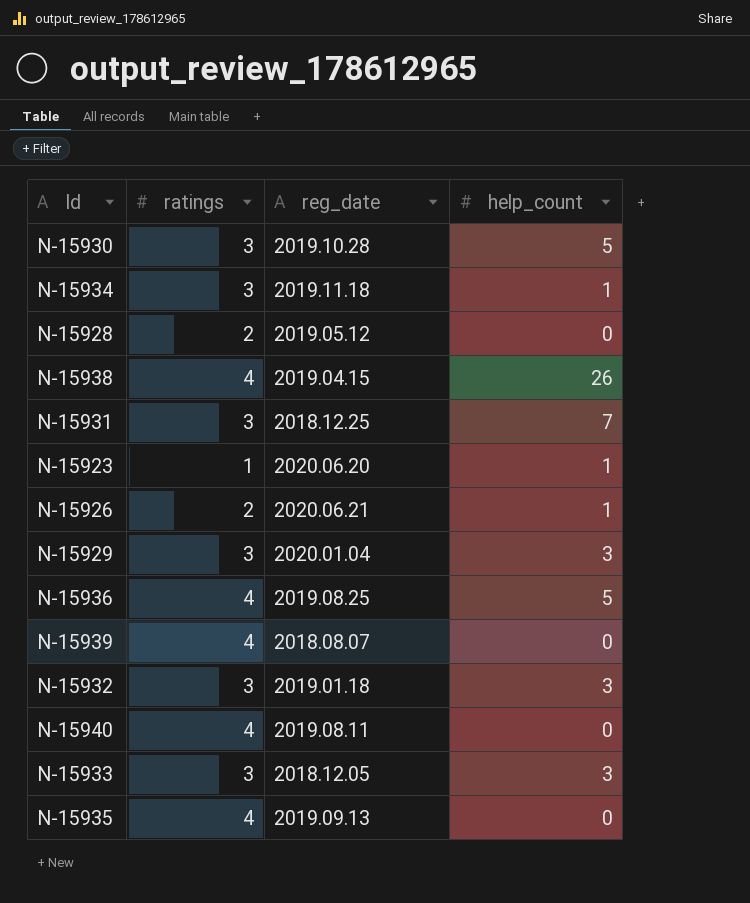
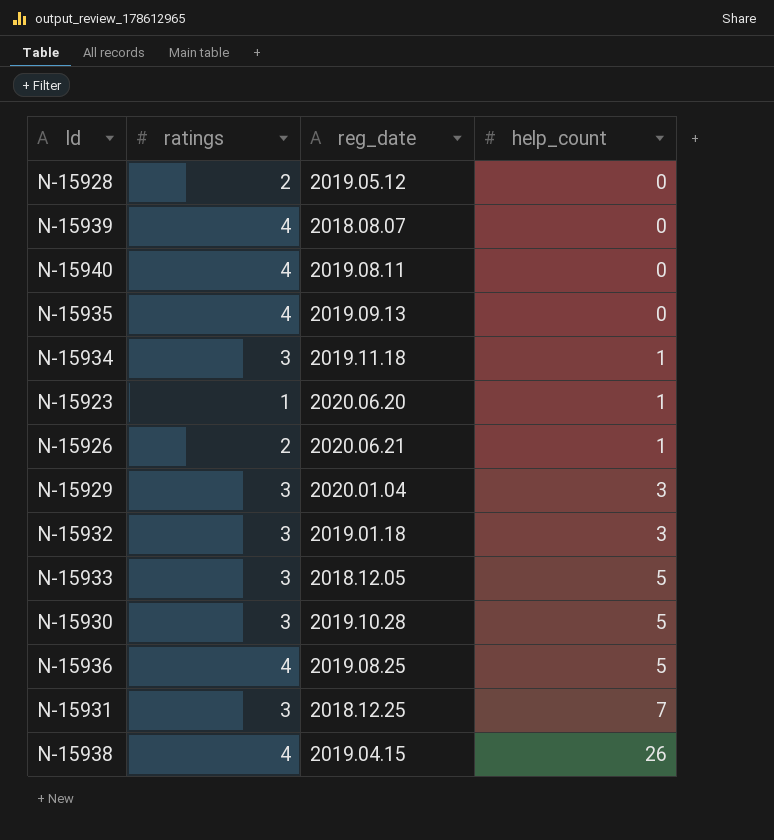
row order: none -> help_count ascending
N-15933 | help_count: 3 -> 5

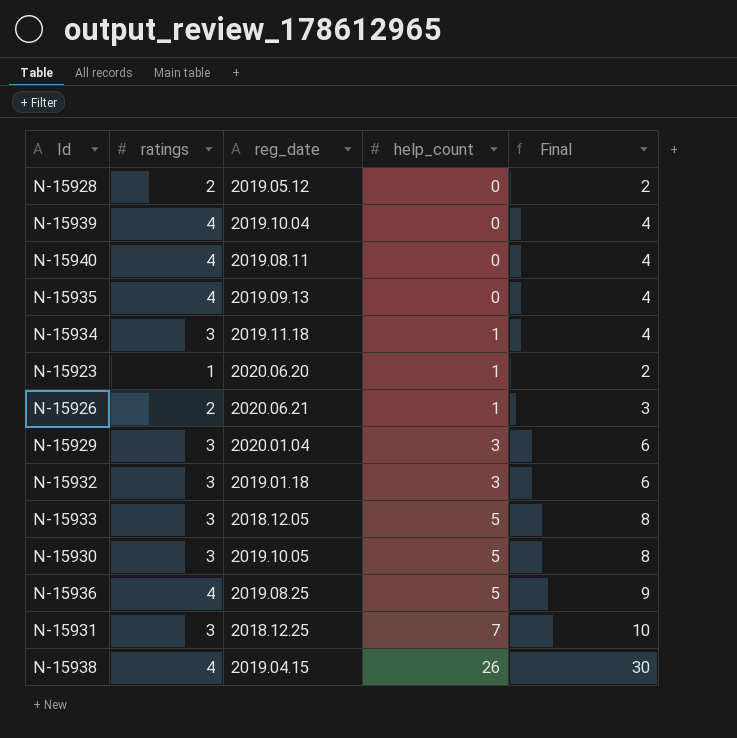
column Final | formula: none -> [ratings] + [help_count]
N-15939 | reg_date: 2018.08.07 -> 2019.10.04
N-15930 | reg_date: 2019.10.28 -> 2019.10.05

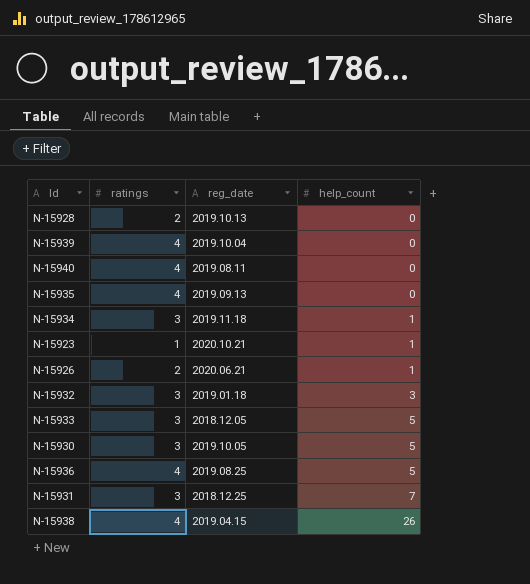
column Final | formula: [ratings] + [help_count] -> none
row N-15929: 3 | 2020.01.04 | 3 | 6 -> none
N-15928 | reg_date: 2019.05.12 -> 2019.10.13
N-15923 | reg_date: 2020.06.20 -> 2020.10.21

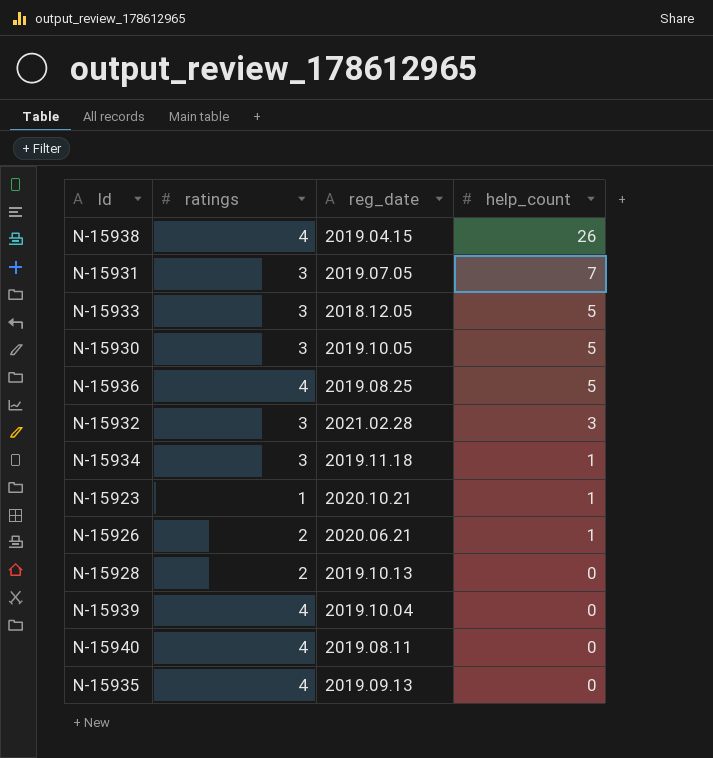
row order: help_count ascending -> help_count descending
N-15931 | reg_date: 2018.12.25 -> 2019.07.05
N-15932 | reg_date: 2019.01.18 -> 2021.02.28

